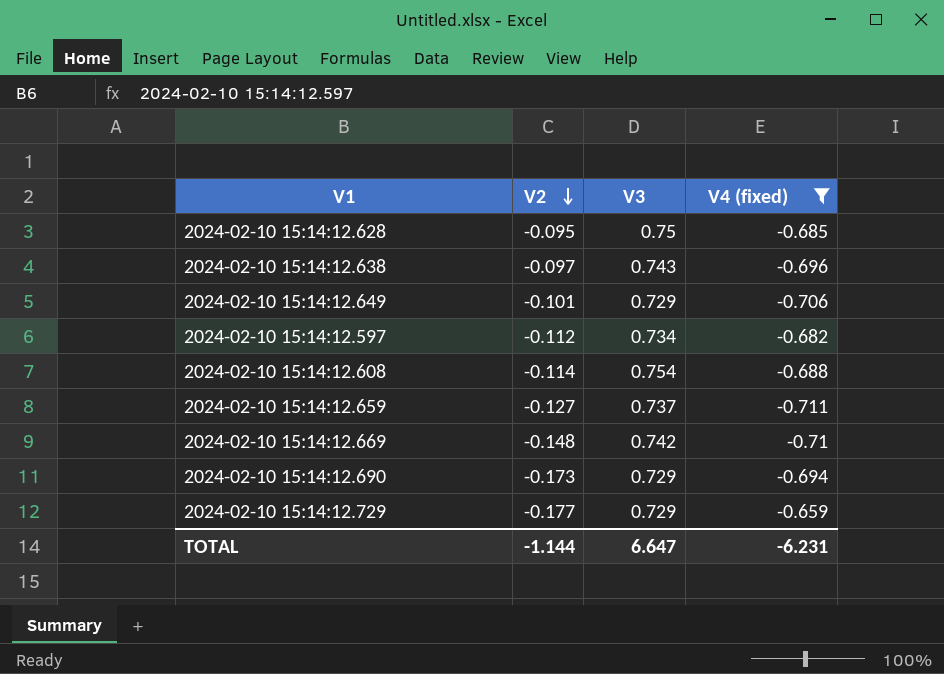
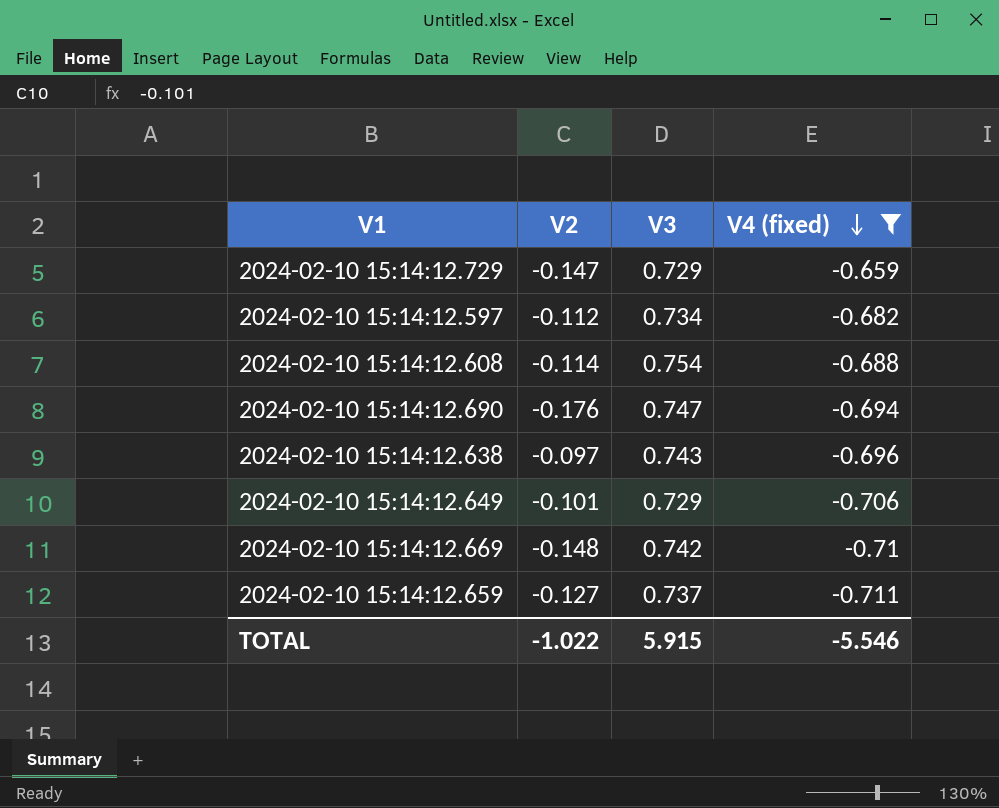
row order: V2 descending -> V4 (fixed) descending
row 2024-02-10 15:14:12.628: -0.095 | 0.75 | -0.685 -> none
2024-02-10 15:14:12.729 | V2: -0.177 -> -0.147
2024-02-10 15:14:12.690 | V2: -0.173 -> -0.176
2024-02-10 15:14:12.690 | V3: 0.729 -> 0.747
TOTAL | V2: -1.144 -> -1.022
TOTAL | V3: 6.647 -> 5.915
TOTAL | V4 (fixed): -6.231 -> -5.546

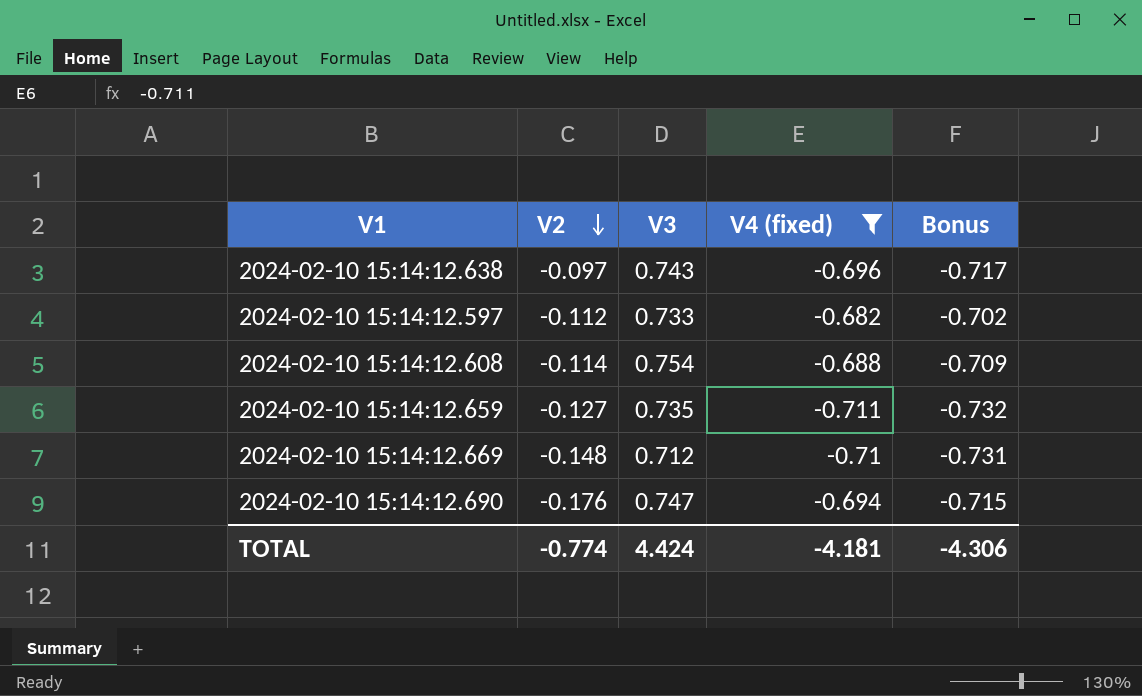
row order: V4 (fixed) descending -> V2 descending
column Bonus | formula: none -> [V4 (fixed)] * 1.03
row 2024-02-10 15:14:12.729: -0.147 | 0.729 | -0.659 -> none
row 2024-02-10 15:14:12.649: -0.101 | 0.729 | -0.706 -> none
2024-02-10 15:14:12.597 | V3: 0.734 -> 0.733
2024-02-10 15:14:12.659 | V3: 0.737 -> 0.735
2024-02-10 15:14:12.669 | V3: 0.742 -> 0.712
TOTAL | V2: -1.022 -> -0.774
TOTAL | V3: 5.915 -> 4.424
TOTAL | V4 (fixed): -5.546 -> -4.181

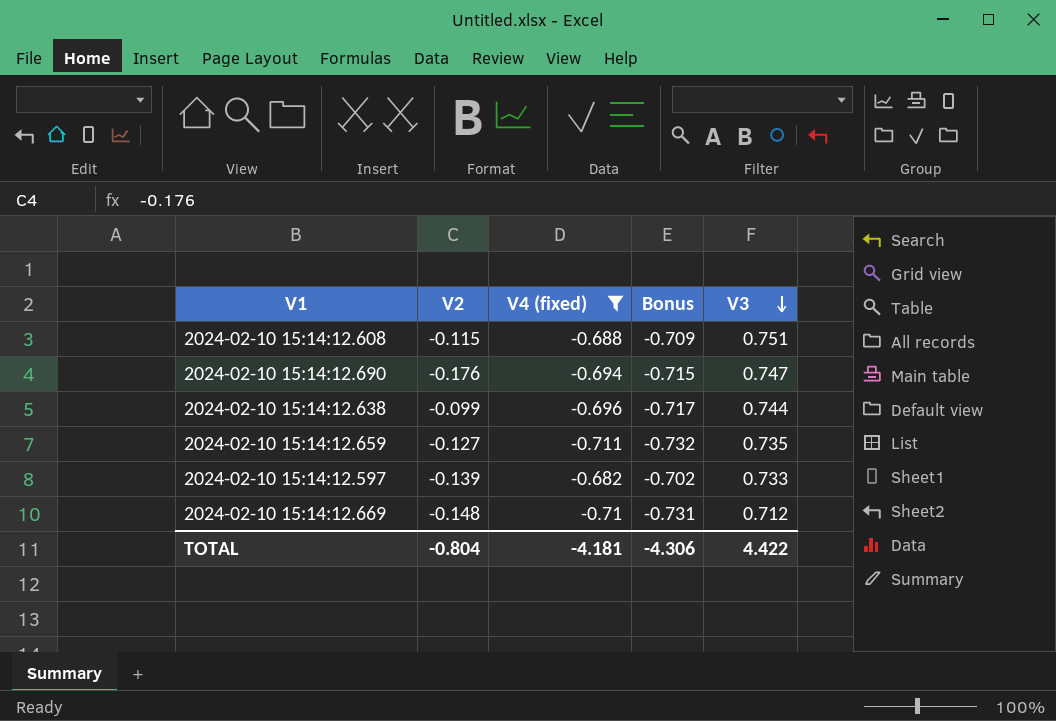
row order: V2 descending -> V3 descending
column V3 | position: 3 -> 5
2024-02-10 15:14:12.608 | V2: -0.114 -> -0.115
2024-02-10 15:14:12.608 | V3: 0.754 -> 0.751
2024-02-10 15:14:12.638 | V2: -0.097 -> -0.099
2024-02-10 15:14:12.638 | V3: 0.743 -> 0.744
2024-02-10 15:14:12.597 | V2: -0.112 -> -0.139
TOTAL | V2: -0.774 -> -0.804
TOTAL | V3: 4.424 -> 4.422

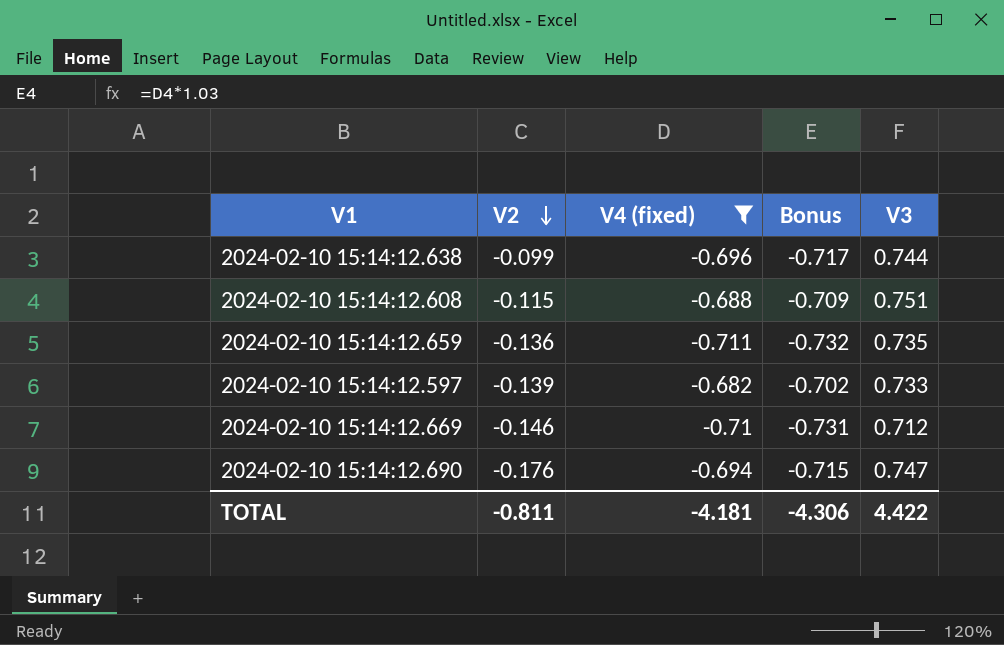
row order: V3 descending -> V2 descending
2024-02-10 15:14:12.659 | V2: -0.127 -> -0.136
2024-02-10 15:14:12.669 | V2: -0.148 -> -0.146
TOTAL | V2: -0.804 -> -0.811

